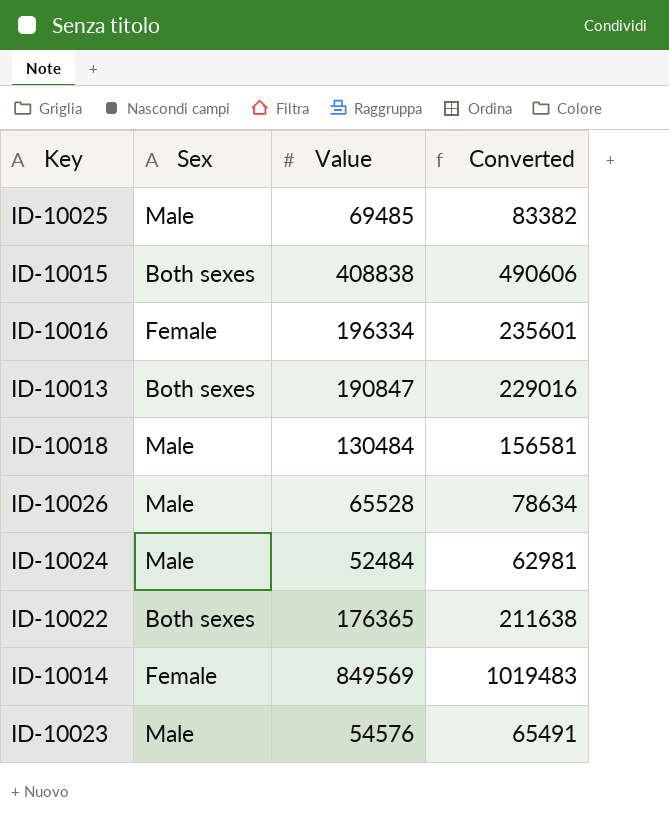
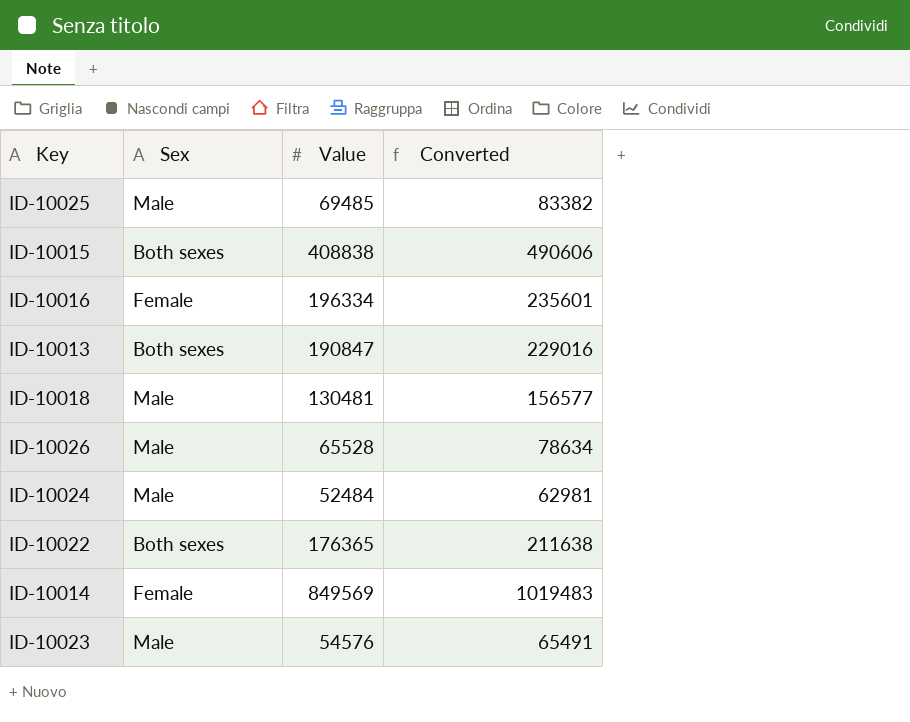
ID-10018 | Value: 130484 -> 130481
ID-10018 | Converted: 156581 -> 156577

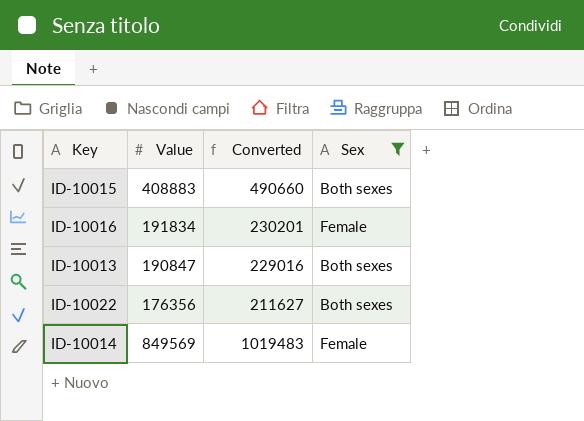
filter: none -> Sex != Male
column Sex | position: 2 -> 4
ID-10015 | Value: 408838 -> 408883
ID-10015 | Converted: 490606 -> 490660
ID-10016 | Value: 196334 -> 191834
ID-10016 | Converted: 235601 -> 230201
ID-10022 | Value: 176365 -> 176356
ID-10022 | Converted: 211638 -> 211627

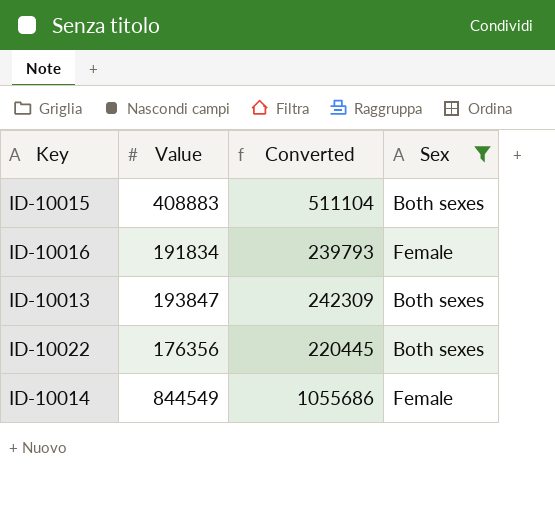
column Converted | formula: [Value] * 1.2 -> [Value] * 1.25
ID-10013 | Value: 190847 -> 193847
ID-10014 | Value: 849569 -> 844549

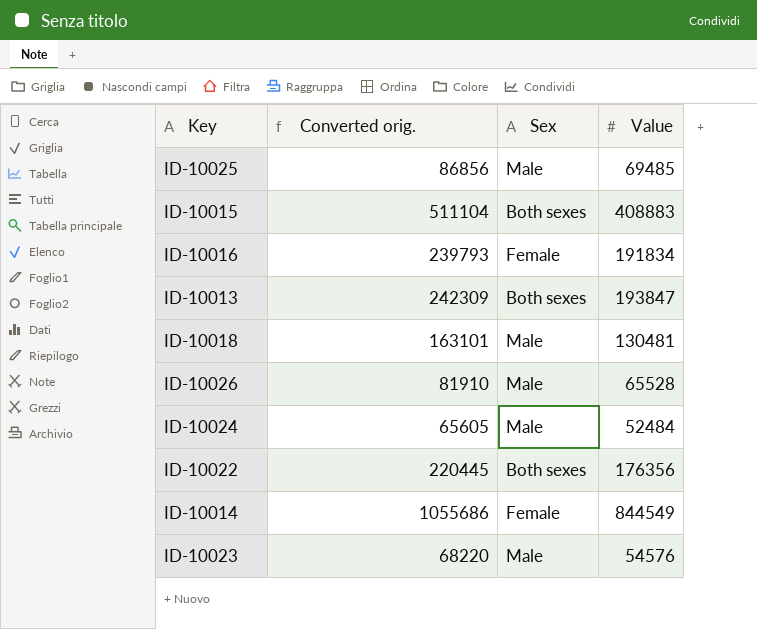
filter: Sex != Male -> none
column name: Converted -> Converted orig.
column Value | position: 2 -> 4

